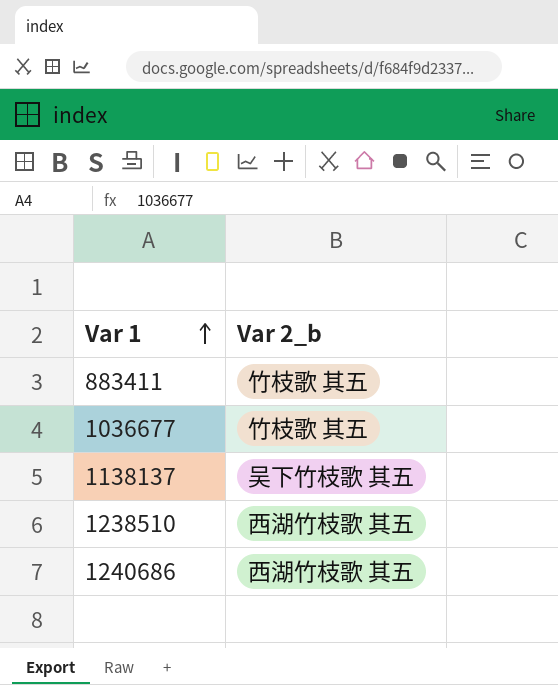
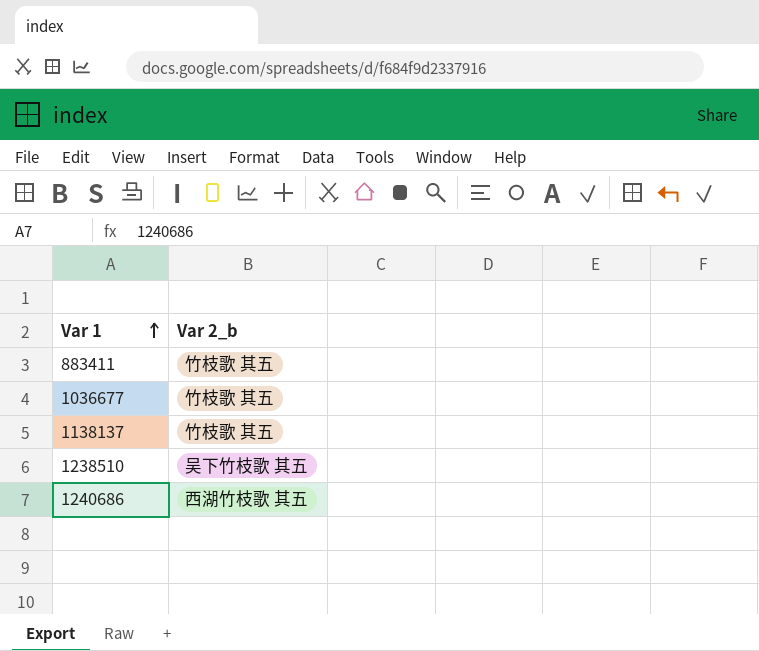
1138137 | Var 2_b: 吴下竹枝歌 其五 -> 竹枝歌 其五
1238510 | Var 2_b: 西湖竹枝歌 其五 -> 吴下竹枝歌 其五

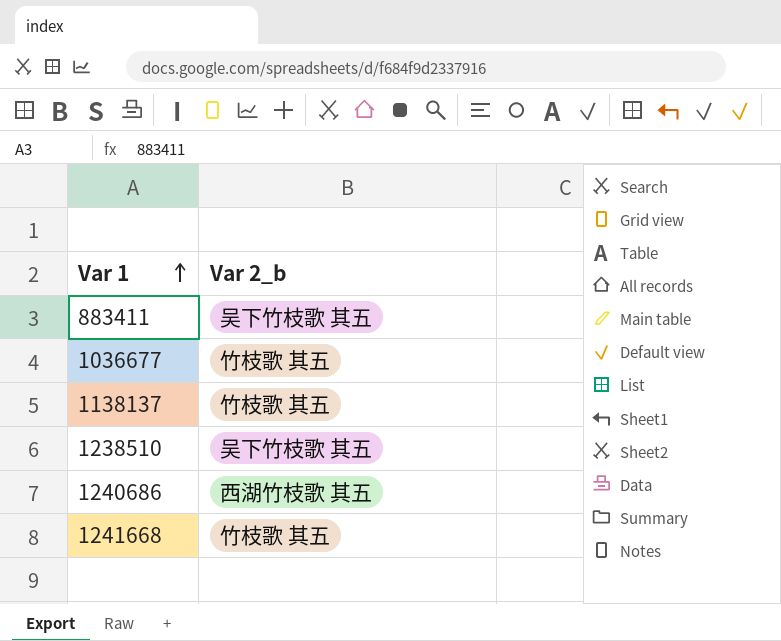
883411 | Var 2_b: 竹枝歌 其五 -> 吴下竹枝歌 其五
row 1241668: none -> 竹枝歌 其五

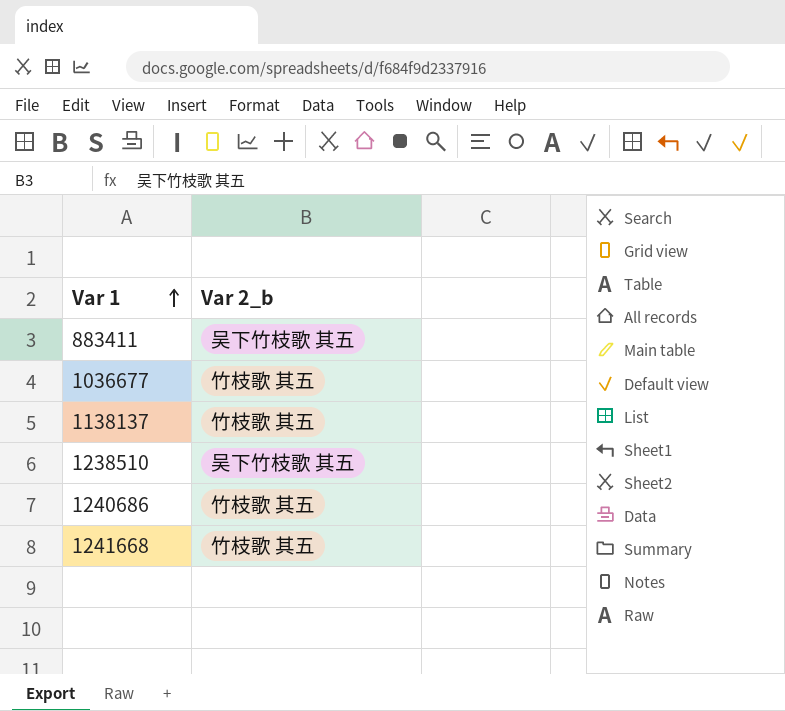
1240686 | Var 2_b: 西湖竹枝歌 其五 -> 竹枝歌 其五

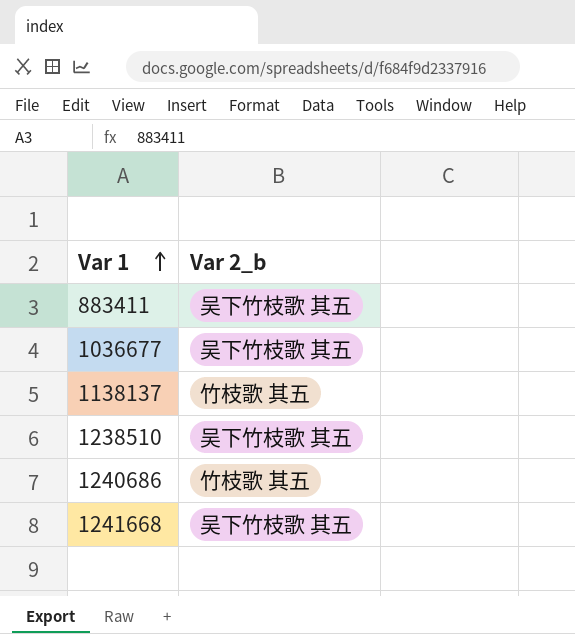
1036677 | Var 2_b: 竹枝歌 其五 -> 吴下竹枝歌 其五
1241668 | Var 2_b: 竹枝歌 其五 -> 吴下竹枝歌 其五

